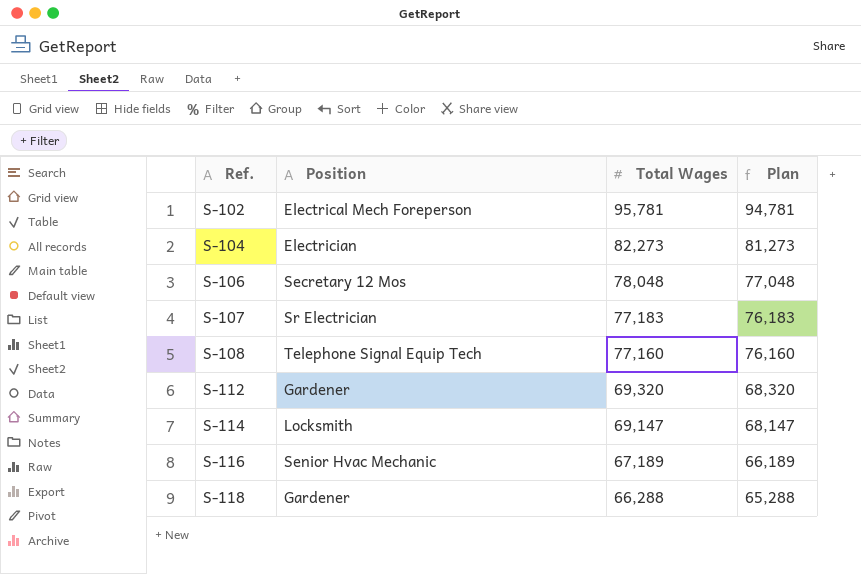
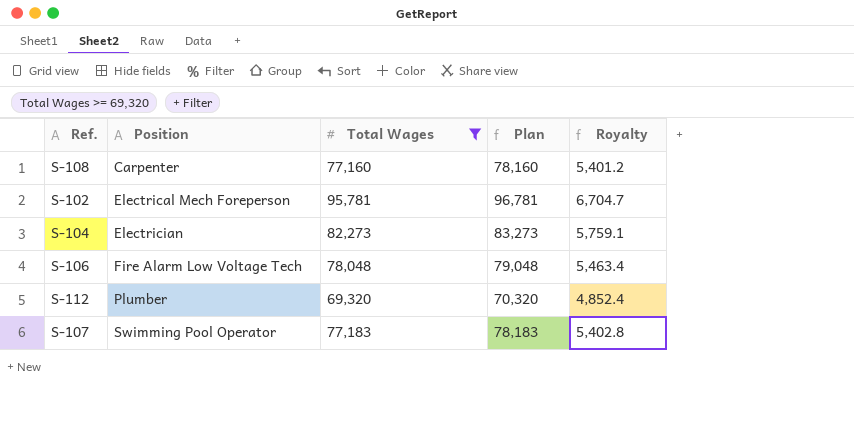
filter: none -> Total Wages >= 69,320
row order: Ref. ascending -> Position ascending
column Plan | formula: [Total Wages] - 1000 -> [Total Wages] + 1000
column Royalty | formula: none -> [Total Wages] * 0.07
S-108 | Position: Telephone Signal Equip Tech -> Carpenter
S-106 | Position: Secretary 12 Mos -> Fire Alarm Low Voltage Tech
S-112 | Position: Gardener -> Plumber
S-107 | Position: Sr Electrician -> Swimming Pool Operator

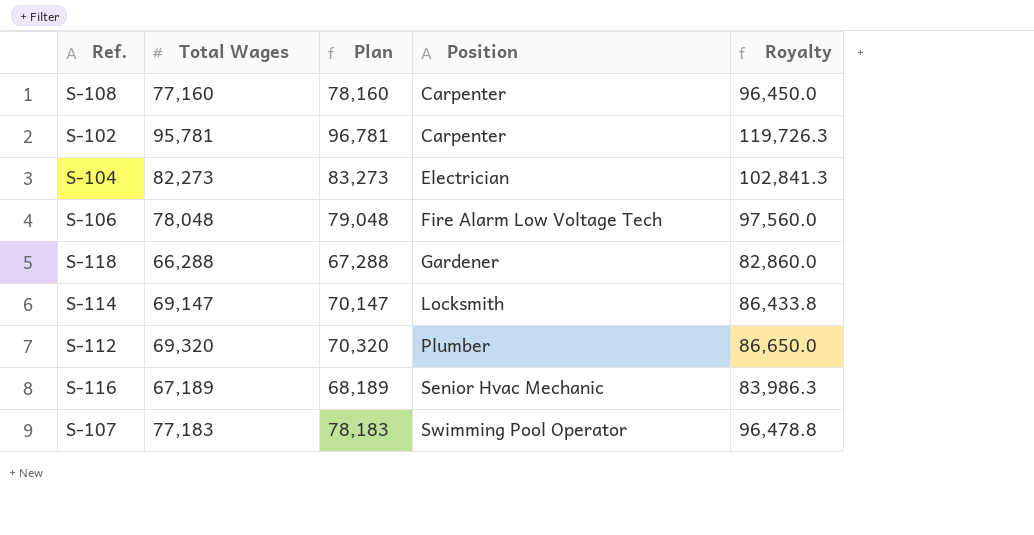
filter: Total Wages >= 69,320 -> none
column Position | position: 2 -> 4
column Royalty | formula: [Total Wages] * 0.07 -> [Total Wages] * 1.25
S-102 | Position: Electrical Mech Foreperson -> Carpenter

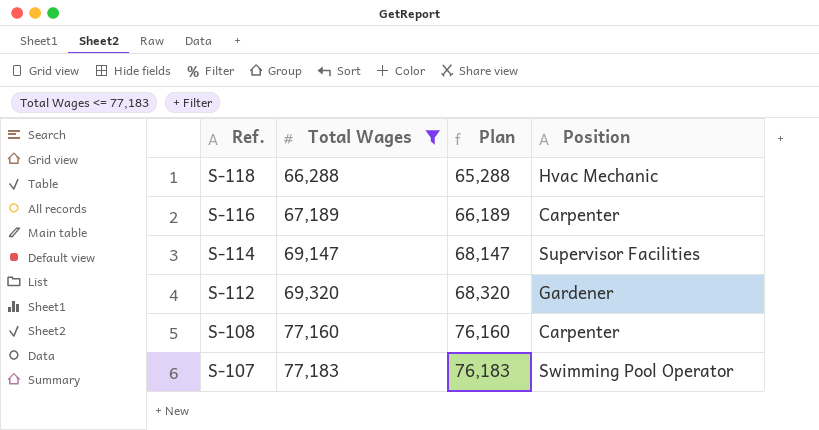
filter: none -> Total Wages <= 77,183
row order: Position ascending -> Ref. descending
column Royalty | formula: [Total Wages] * 1.25 -> none
column Plan | formula: [Total Wages] + 1000 -> [Total Wages] - 1000
S-118 | Position: Gardener -> Hvac Mechanic
S-116 | Position: Senior Hvac Mechanic -> Carpenter
S-114 | Position: Locksmith -> Supervisor Facilities
S-112 | Position: Plumber -> Gardener

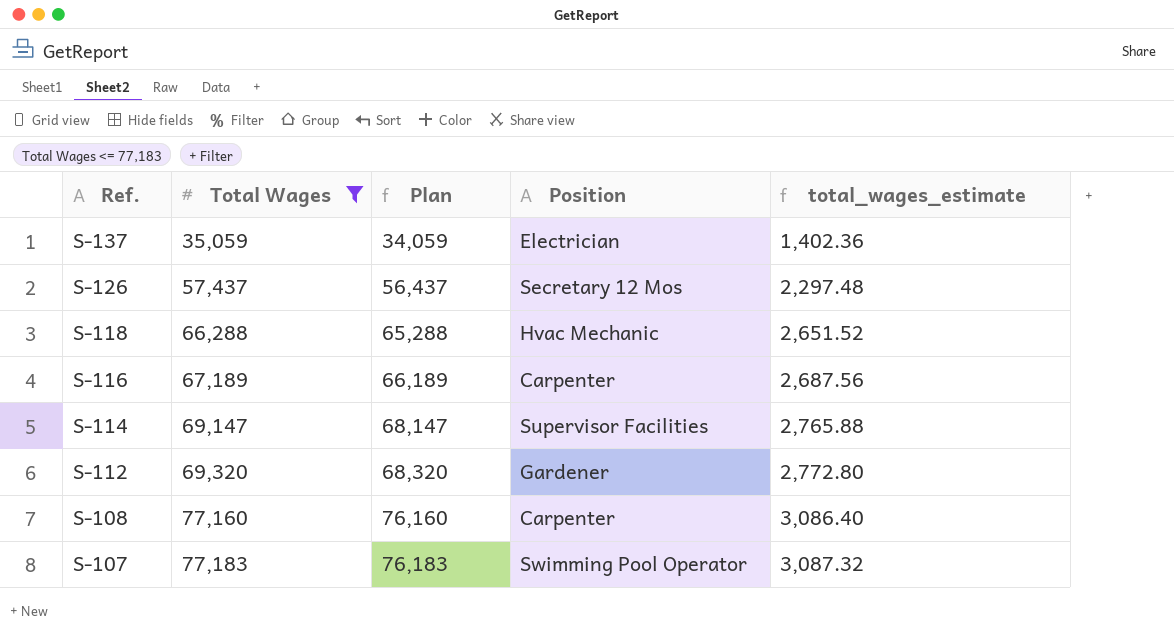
column total_wages_estimate | formula: none -> [Total Wages] * 0.04
row S-137: none -> 35,059 | 34,059 | Electrician | 1,402.36
row S-126: none -> 57,437 | 56,437 | Secretary 12 Mos | 2,297.48

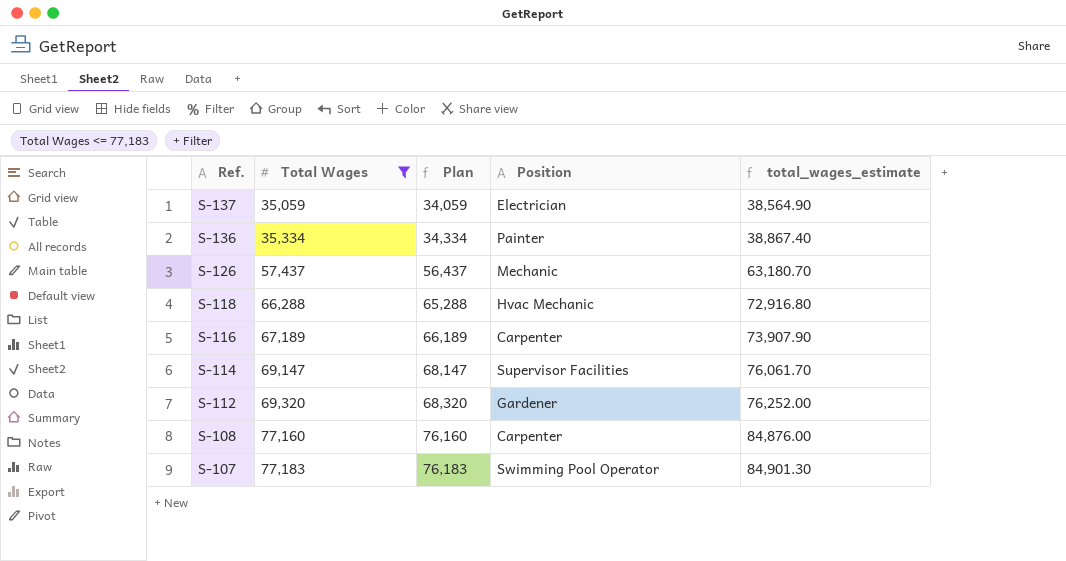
column total_wages_estimate | formula: [Total Wages] * 0.04 -> [Total Wages] * 1.1
row S-136: none -> 35,334 | 34,334 | Painter | 38,867.40
S-126 | Position: Secretary 12 Mos -> Mechanic

